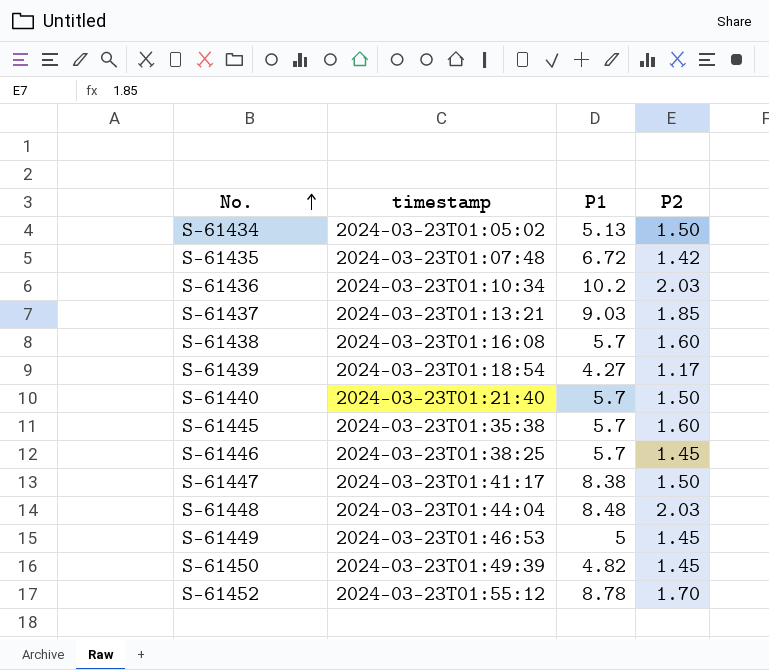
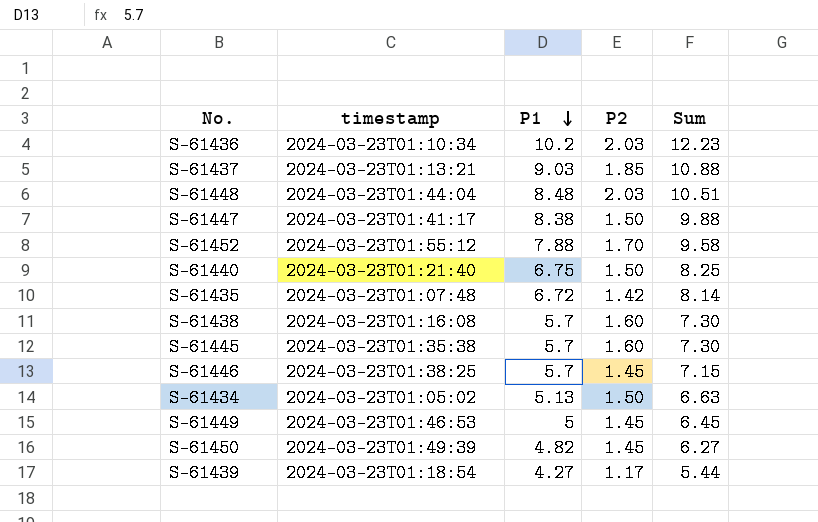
row order: No. ascending -> P1 descending
column Sum | formula: none -> [P1] + [P2]
S-61452 | P1: 8.78 -> 7.88
S-61440 | P1: 5.7 -> 6.75

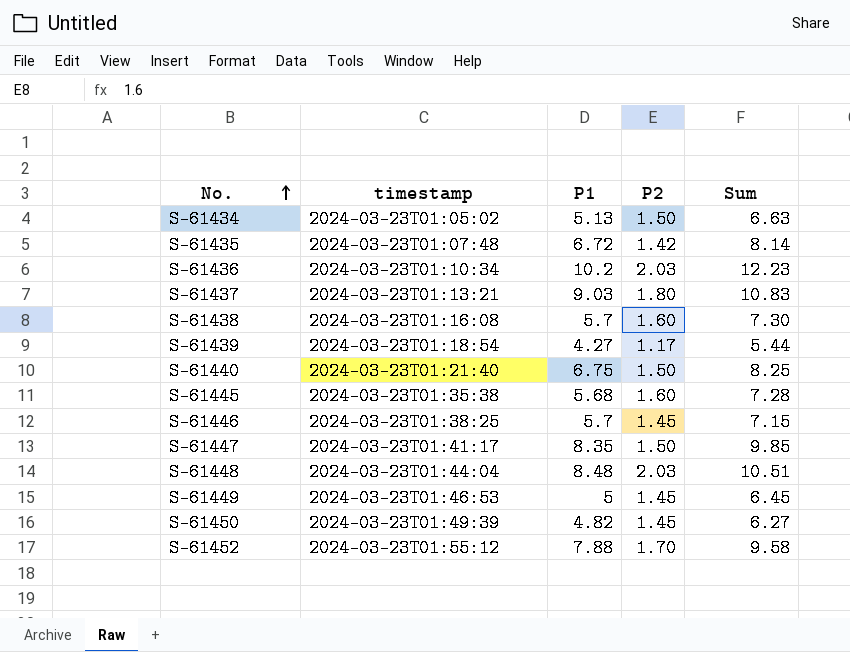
row order: P1 descending -> No. ascending
S-61437 | P2: 1.85 -> 1.80
S-61437 | Sum: 10.88 -> 10.83
S-61445 | P1: 5.7 -> 5.68
S-61445 | Sum: 7.30 -> 7.28
S-61447 | P1: 8.38 -> 8.35
S-61447 | Sum: 9.88 -> 9.85

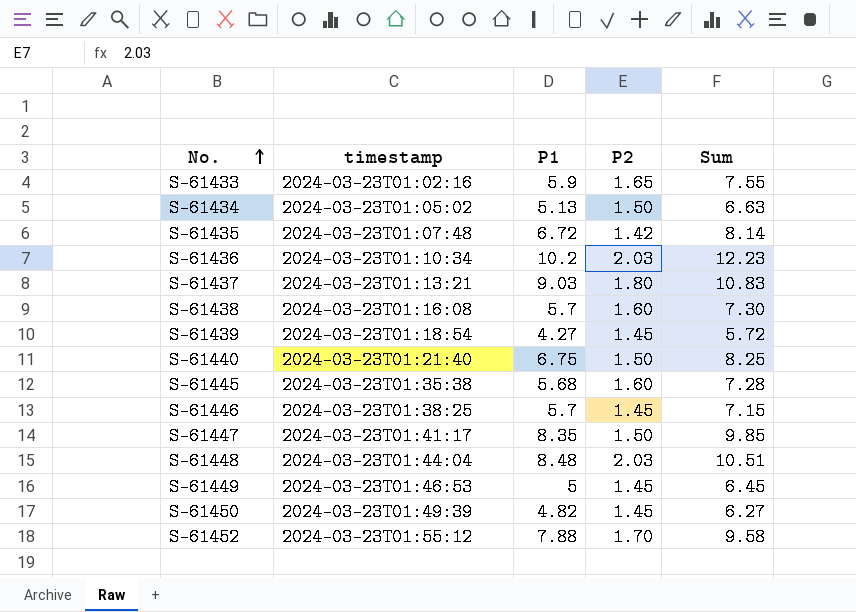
row S-61433: none -> 2024-03-23T01:02:16 | 5.9 | 1.65 | 7.55
S-61439 | P2: 1.17 -> 1.45
S-61439 | Sum: 5.44 -> 5.72

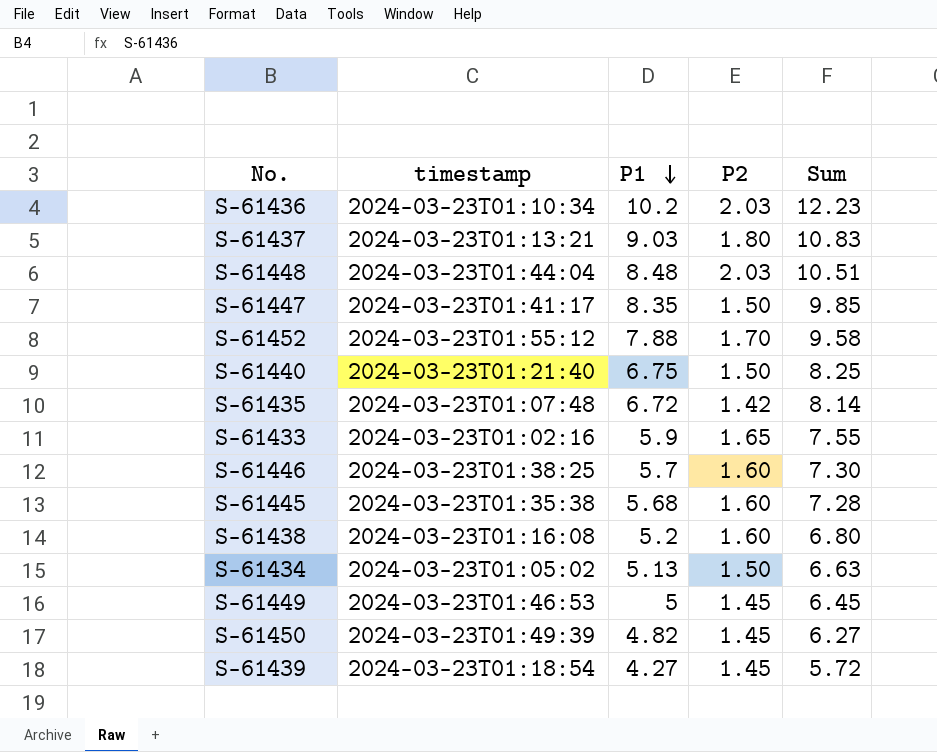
row order: No. ascending -> P1 descending
S-61446 | P2: 1.45 -> 1.60
S-61446 | Sum: 7.15 -> 7.30
S-61438 | P1: 5.7 -> 5.2
S-61438 | Sum: 7.30 -> 6.80

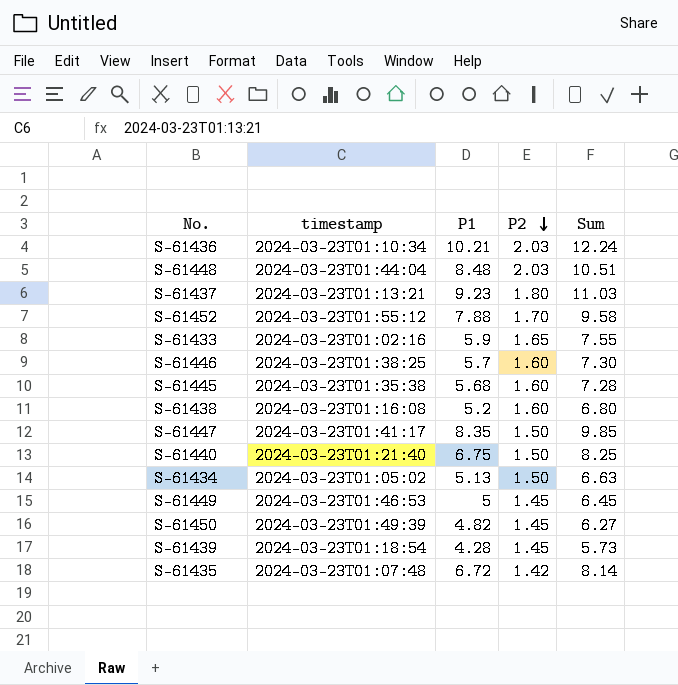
row order: P1 descending -> P2 descending
S-61436 | P1: 10.2 -> 10.21
S-61436 | Sum: 12.23 -> 12.24
S-61437 | P1: 9.03 -> 9.23
S-61437 | Sum: 10.83 -> 11.03
S-61439 | P1: 4.27 -> 4.28
S-61439 | Sum: 5.72 -> 5.73

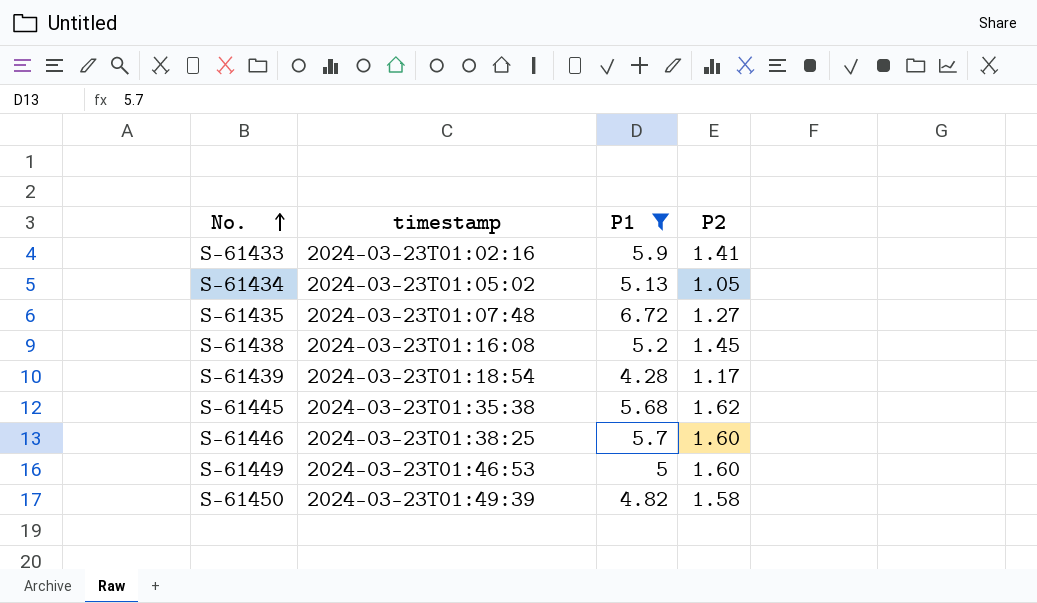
filter: none -> P1 <= 6.72
row order: P2 descending -> No. ascending
column Sum | formula: [P1] + [P2] -> none
S-61433 | P2: 1.65 -> 1.41
S-61434 | P2: 1.50 -> 1.05
S-61435 | P2: 1.42 -> 1.27
S-61438 | P2: 1.60 -> 1.45
S-61439 | P2: 1.45 -> 1.17
S-61445 | P2: 1.60 -> 1.62
S-61449 | P2: 1.45 -> 1.60
S-61450 | P2: 1.45 -> 1.58

